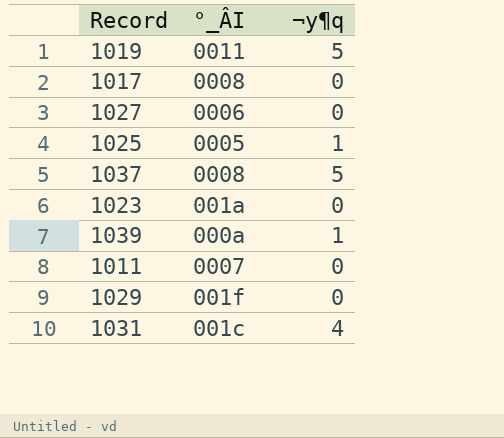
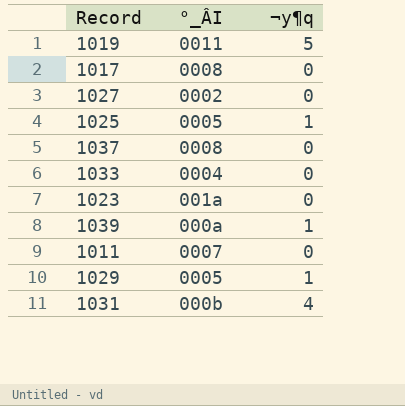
1027 | °_ÂI: 0006 -> 0002
1037 | ¬y¶q: 5 -> 0
row 1033: none -> 0004 | 0
1029 | °_ÂI: 001f -> 0005
1029 | ¬y¶q: 0 -> 1
1031 | °_ÂI: 001c -> 000b

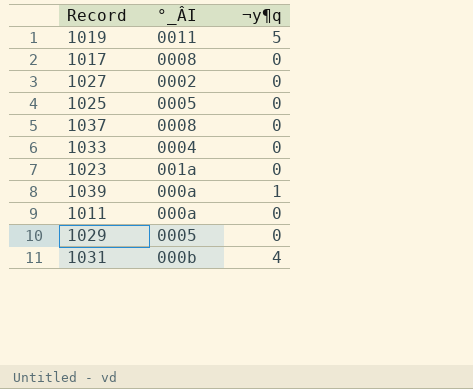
1025 | ¬y¶q: 1 -> 0
1011 | °_ÂI: 0007 -> 000a
1029 | ¬y¶q: 1 -> 0

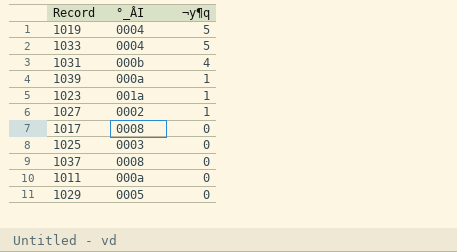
row order: none -> ¬y¶q descending
1019 | °_ÂI: 0011 -> 0004
1033 | ¬y¶q: 0 -> 5
1023 | ¬y¶q: 0 -> 1
1027 | ¬y¶q: 0 -> 1
1025 | °_ÂI: 0005 -> 0003

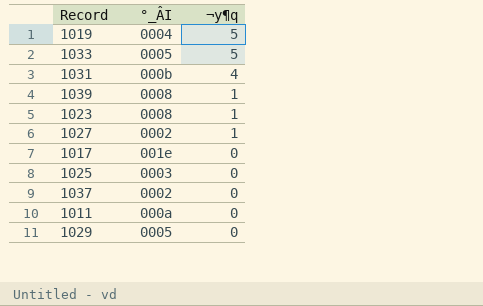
1033 | °_ÂI: 0004 -> 0005
1039 | °_ÂI: 000a -> 0008
1023 | °_ÂI: 001a -> 0008
1017 | °_ÂI: 0008 -> 001e
1037 | °_ÂI: 0008 -> 0002

